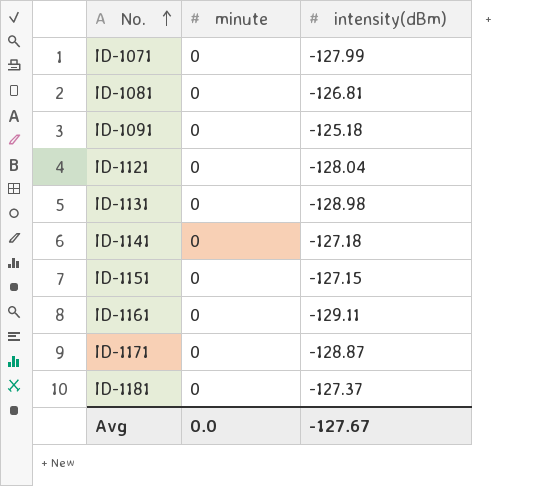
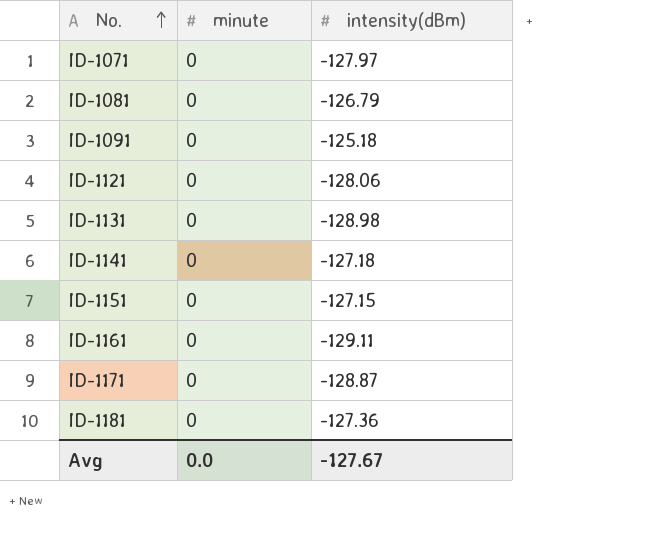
ID-1071 | intensity(dBm): -127.99 -> -127.97
ID-1081 | intensity(dBm): -126.81 -> -126.79
ID-1121 | intensity(dBm): -128.04 -> -128.06
ID-1181 | intensity(dBm): -127.37 -> -127.36

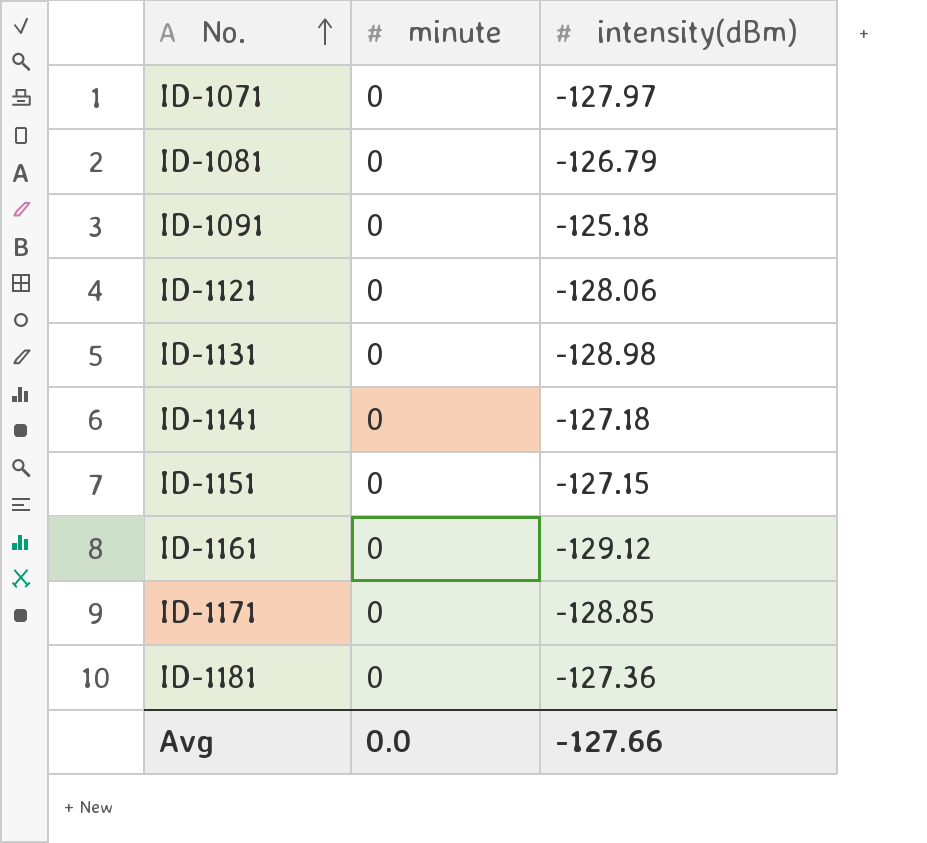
ID-1161 | intensity(dBm): -129.11 -> -129.12
ID-1171 | intensity(dBm): -128.87 -> -128.85
Avg | intensity(dBm): -127.67 -> -127.66

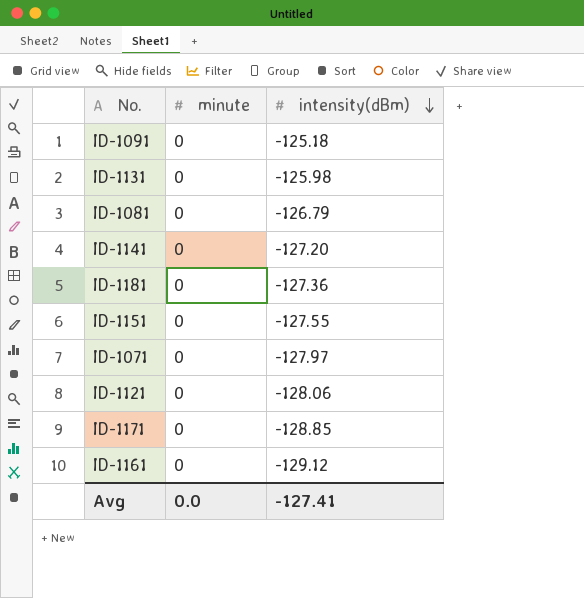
row order: No. ascending -> intensity(dBm) descending
ID-1131 | intensity(dBm): -128.98 -> -125.98
ID-1141 | intensity(dBm): -127.18 -> -127.20
ID-1151 | intensity(dBm): -127.15 -> -127.55
Avg | intensity(dBm): -127.66 -> -127.41

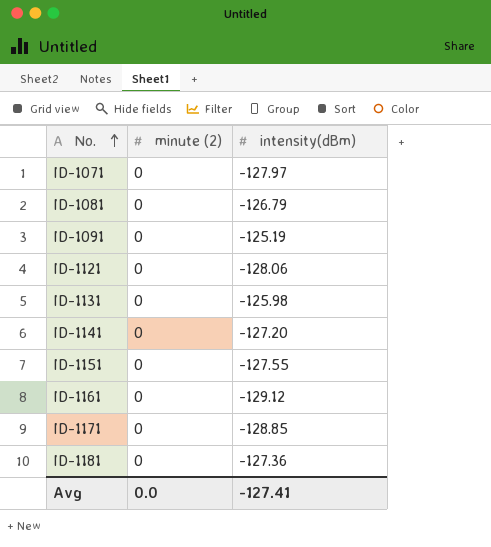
row order: intensity(dBm) descending -> No. ascending
column name: minute -> minute (2)
ID-1091 | intensity(dBm): -125.18 -> -125.19

